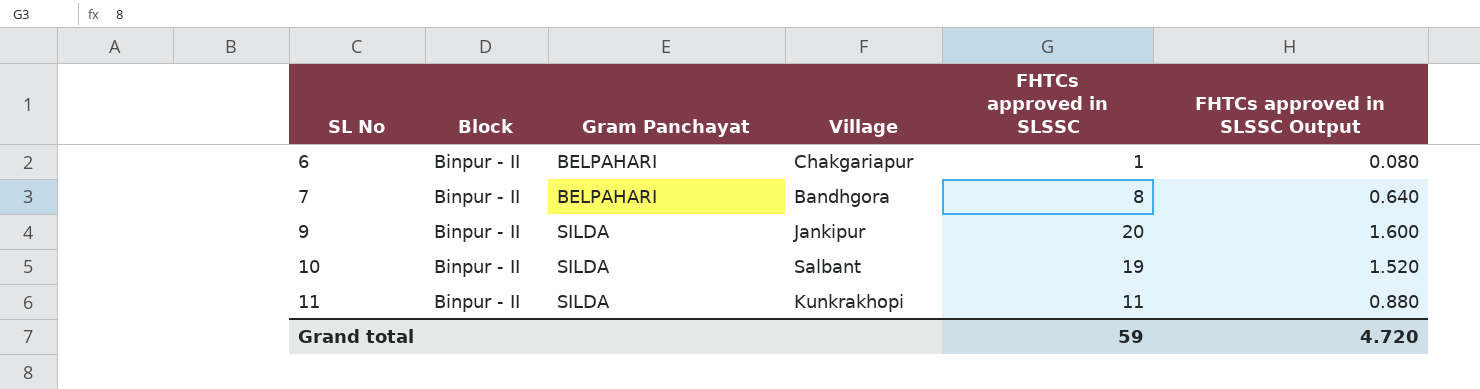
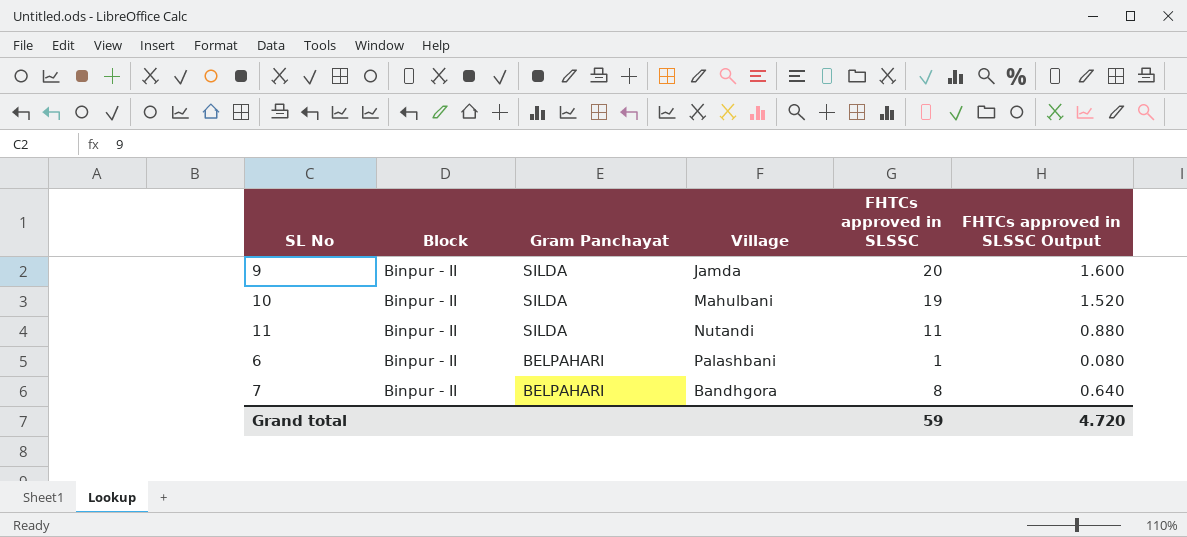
row order: SL No ascending -> Gram Panchayat descending
9 | Village: Jankipur -> Jamda
10 | Village: Salbant -> Mahulbani
11 | Village: Kunkrakhopi -> Nutandi
6 | Village: Chakgariapur -> Palashbani

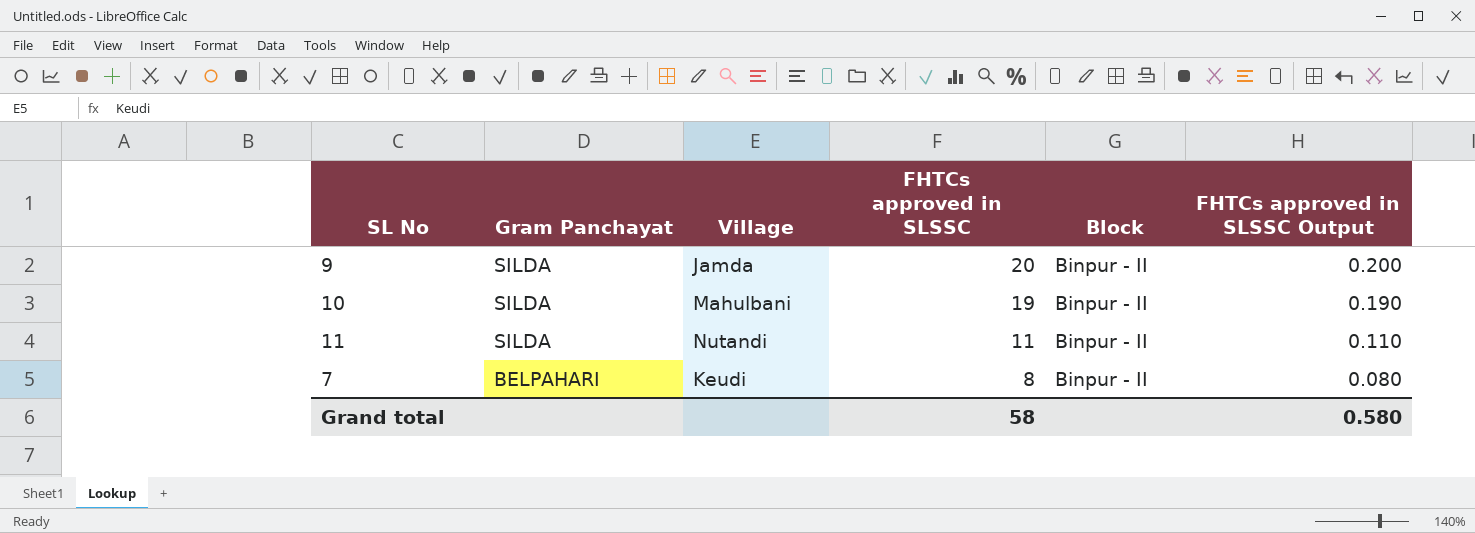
column Block | position: 2 -> 5
column FHTCs approved in SLSSC Output | formula: [FHTCs approved in SLSSC] * 0.08 -> [FHTCs approved in SLSSC] * 0.01
row 6: Binpur - II | BELPAHARI | Palashbani | 1 | 0.080 -> none
7 | Village: Bandhgora -> Keudi
Grand total | FHTCs approved in SLSSC: 59 -> 58
Grand total | FHTCs approved in SLSSC Output: 4.720 -> 0.580

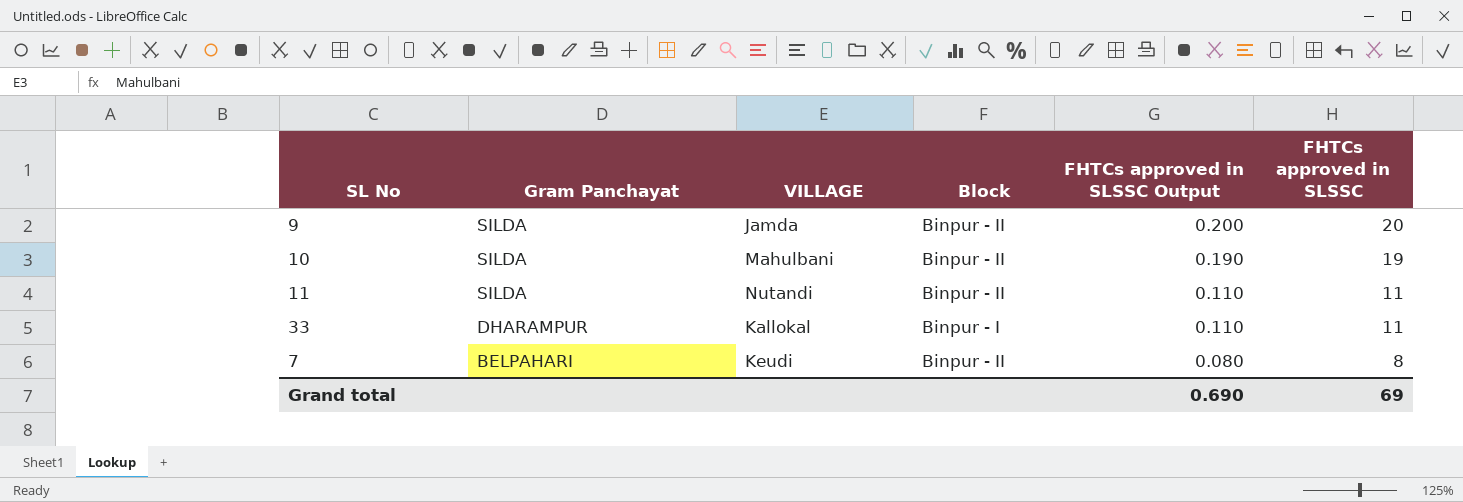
column name: Village -> VILLAGE
column FHTCs approved in SLSSC | position: 4 -> 6
row 33: none -> DHARAMPUR | Kallokal | Binpur - I | 0.110 | 11
Grand total | FHTCs approved in SLSSC Output: 0.580 -> 0.690
Grand total | FHTCs approved in SLSSC: 58 -> 69

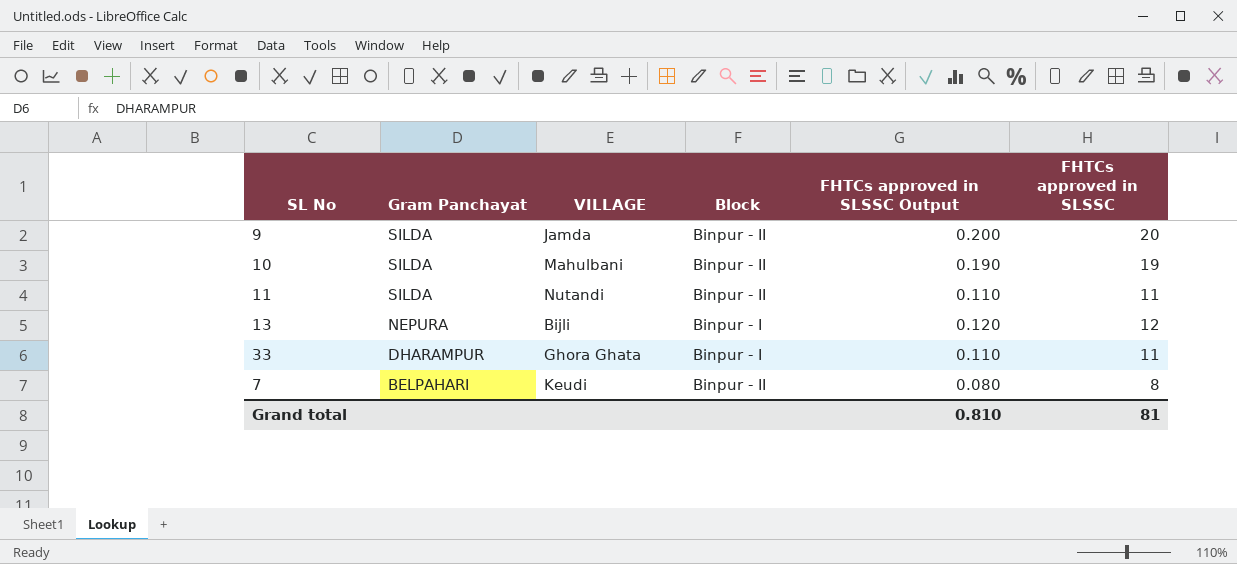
row 13: none -> NEPURA | Bijli | Binpur - I | 0.120 | 12
33 | VILLAGE: Kallokal -> Ghora Ghata
Grand total | FHTCs approved in SLSSC Output: 0.690 -> 0.810
Grand total | FHTCs approved in SLSSC: 69 -> 81

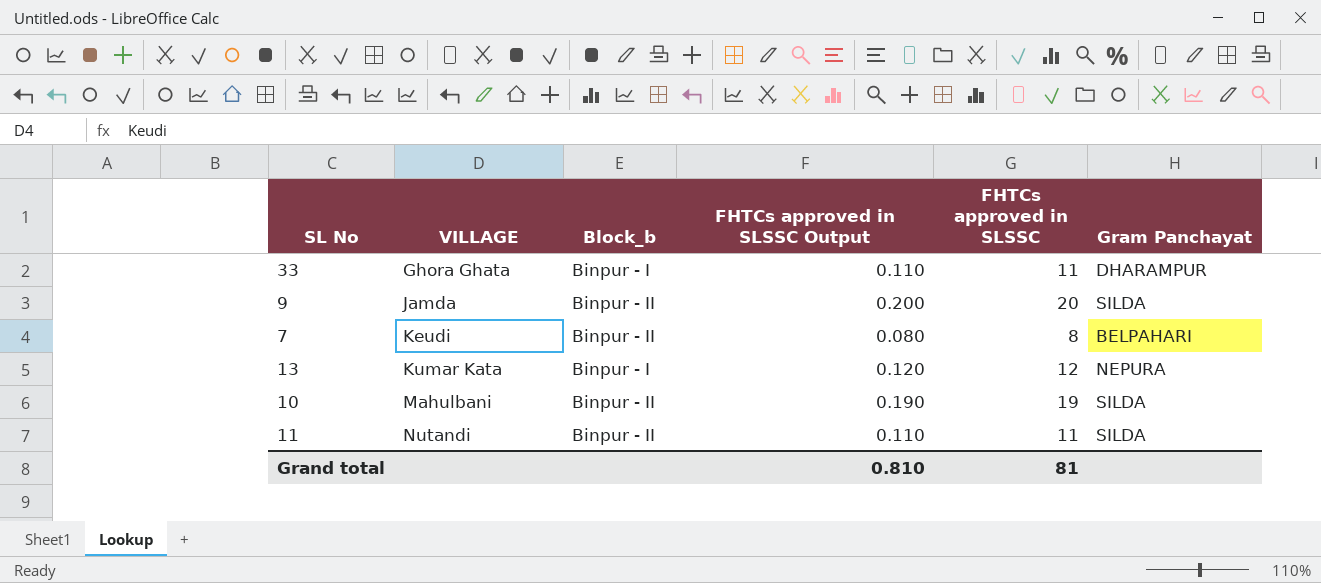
row order: Gram Panchayat descending -> VILLAGE ascending
column name: Block -> Block_b
column Gram Panchayat | position: 2 -> 6
13 | VILLAGE: Bijli -> Kumar Kata

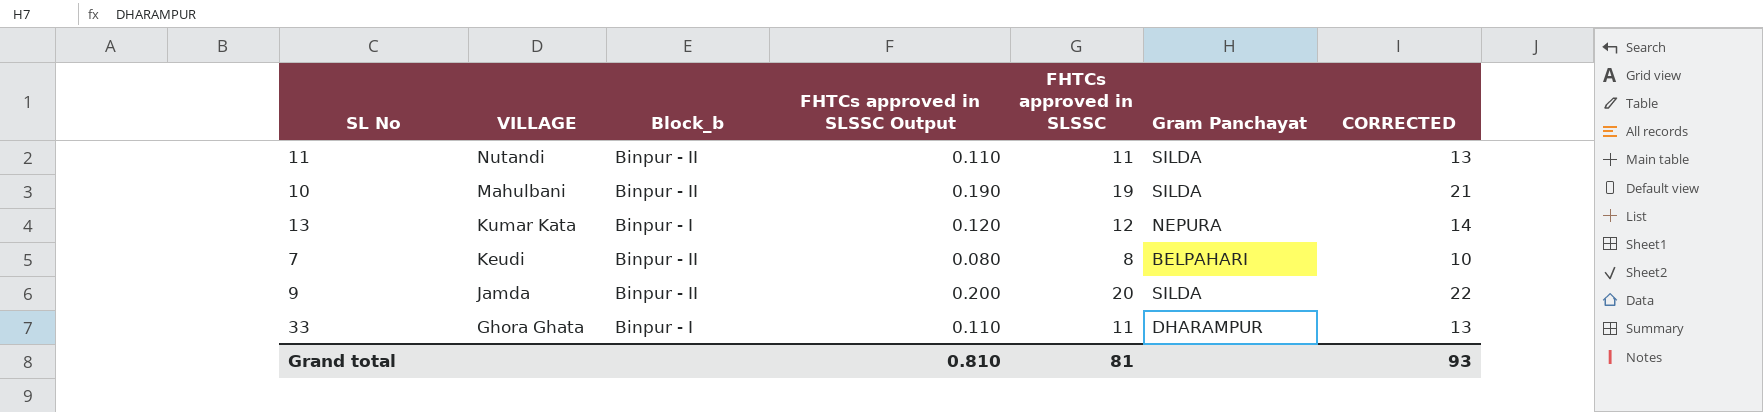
row order: VILLAGE ascending -> VILLAGE descending
column CORRECTED | formula: none -> [FHTCs approved in SLSSC] + 2

